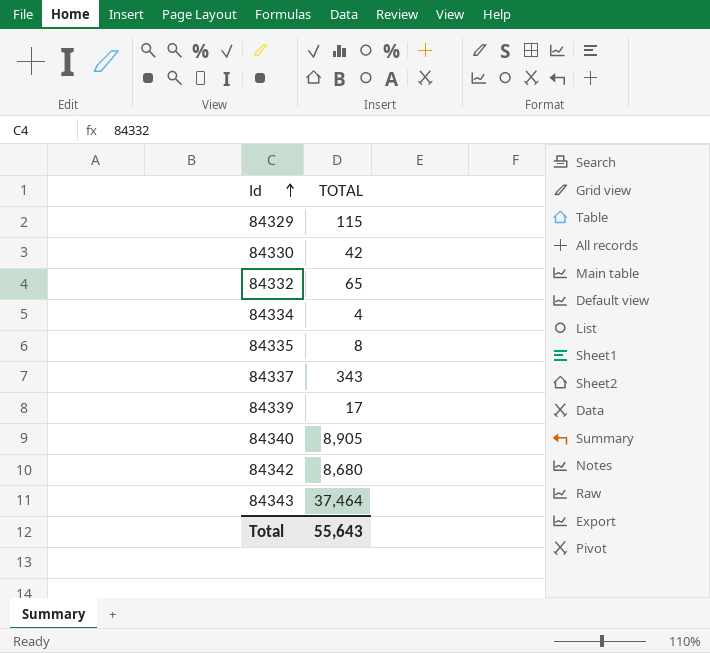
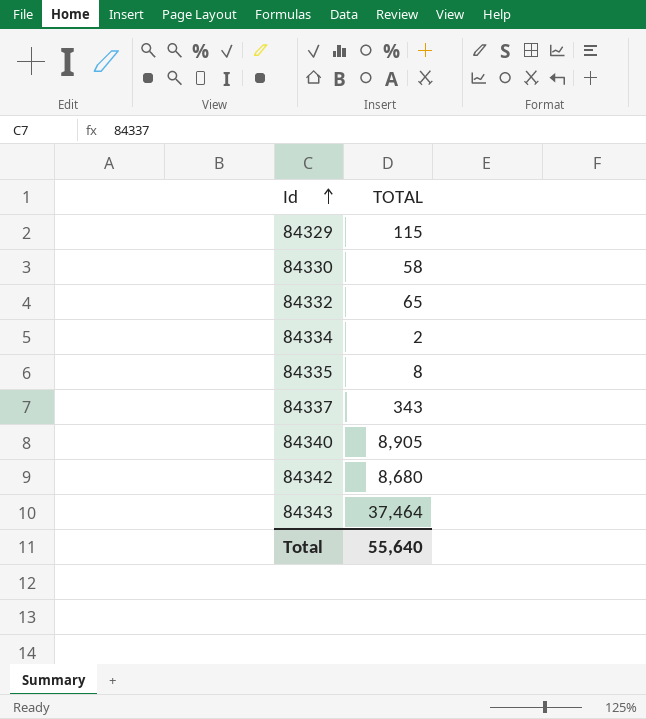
row 84339: 17 -> none
84330 | TOTAL: 42 -> 58
84334 | TOTAL: 4 -> 2
Total | TOTAL: 55,643 -> 55,640

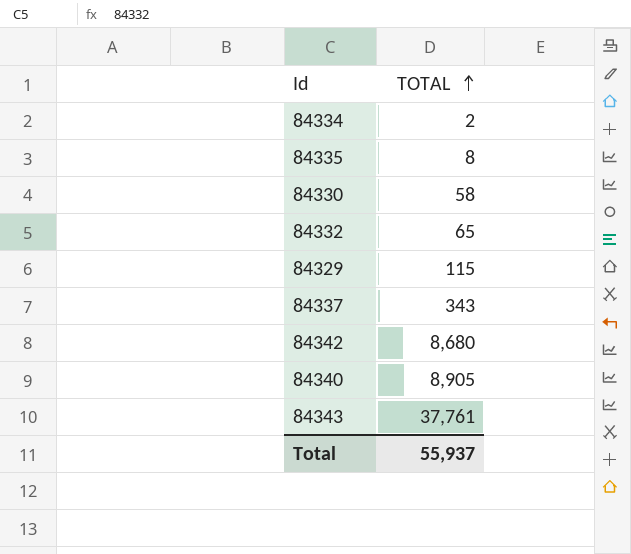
row order: Id ascending -> TOTAL ascending
84343 | TOTAL: 37,464 -> 37,761
Total | TOTAL: 55,640 -> 55,937

